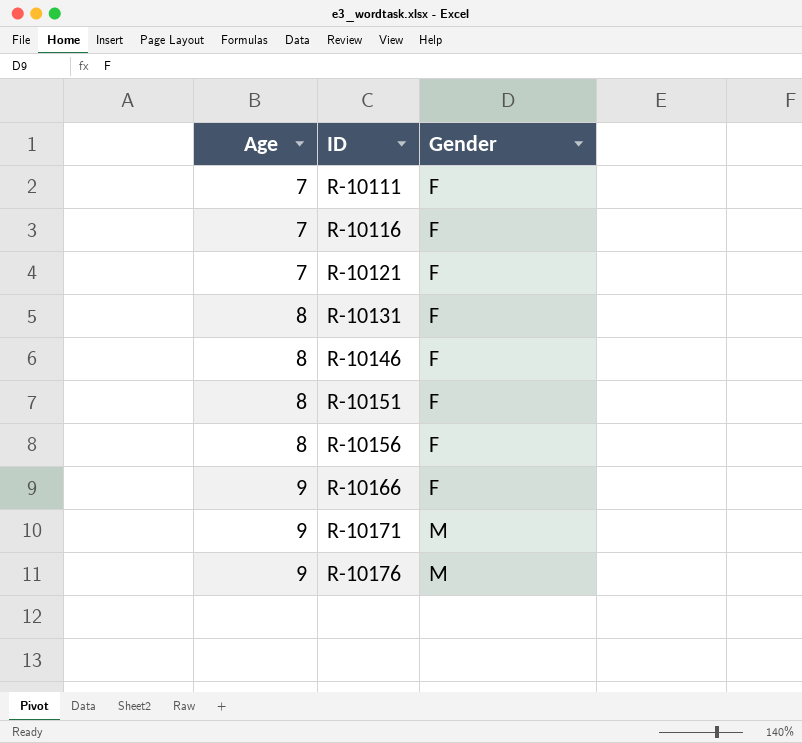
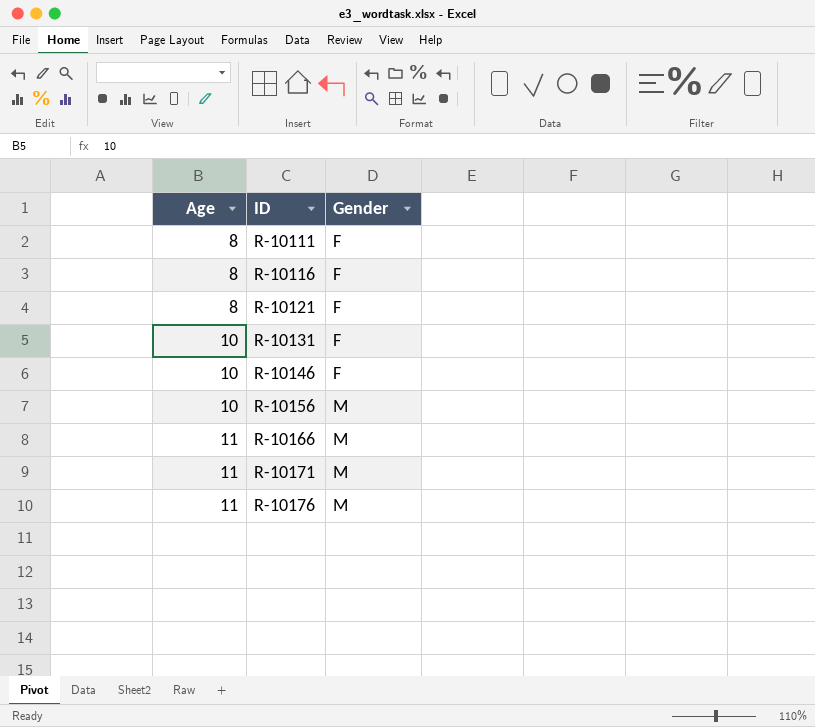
row R-10151: 8 | F -> none
R-10111 | Age: 7 -> 8
R-10116 | Age: 7 -> 8
R-10121 | Age: 7 -> 8
R-10131 | Age: 8 -> 10
R-10146 | Age: 8 -> 10
R-10156 | Age: 8 -> 10
R-10156 | Gender: F -> M
R-10166 | Age: 9 -> 11
R-10166 | Gender: F -> M
R-10171 | Age: 9 -> 11
R-10176 | Age: 9 -> 11

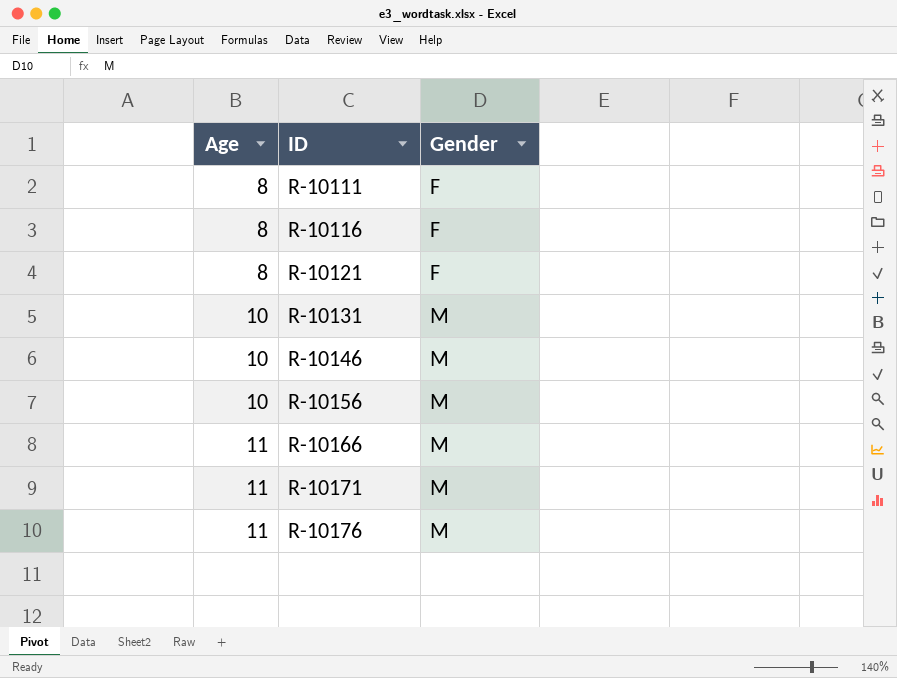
R-10131 | Gender: F -> M
R-10146 | Gender: F -> M

